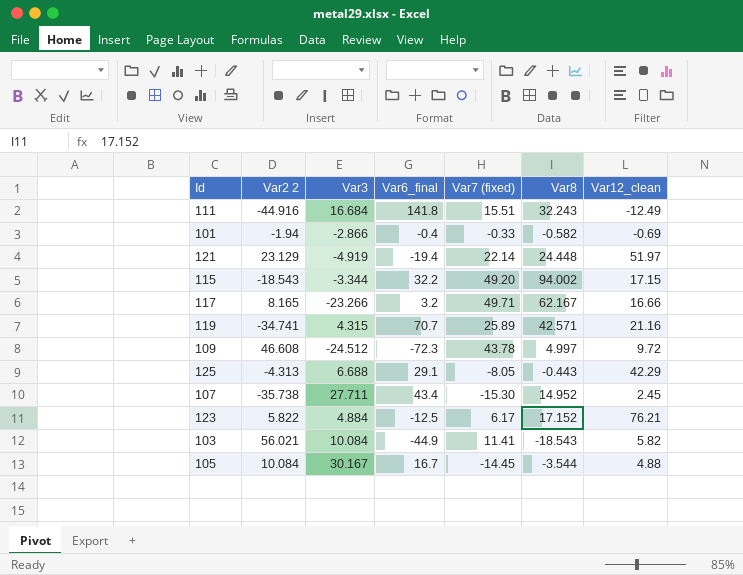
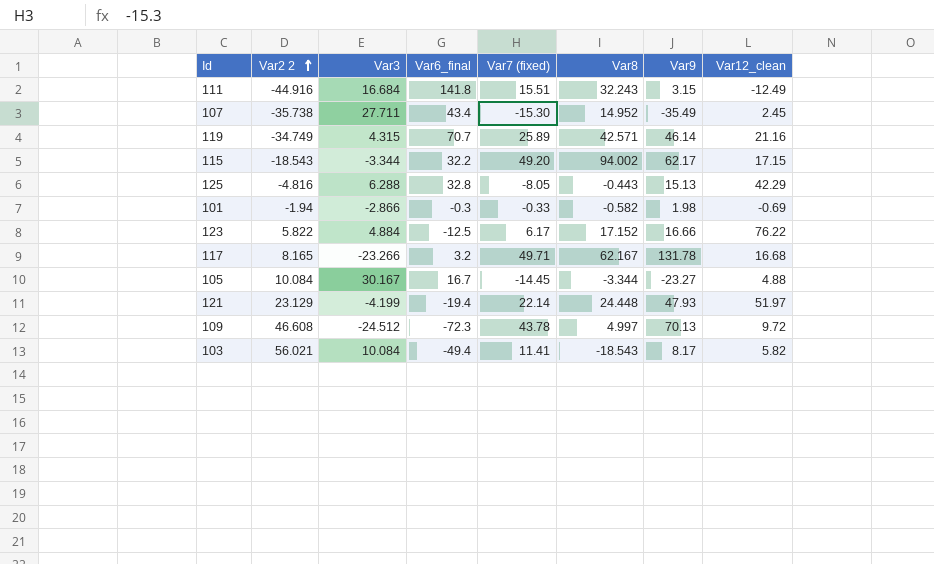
row order: none -> Var2 2 ascending
column Var9 | position: none -> 7
119 | Var2 2: -34.741 -> -34.749
125 | Var2 2: -4.313 -> -4.816
125 | Var3: 6.688 -> 6.288
125 | Var6_final: 29.1 -> 32.8
101 | Var6_final: -0.4 -> -0.3
123 | Var12_clean: 76.21 -> 76.22
117 | Var12_clean: 16.66 -> 16.68
105 | Var8: -3.544 -> -3.344
121 | Var3: -4.919 -> -4.199
103 | Var6_final: -44.9 -> -49.4

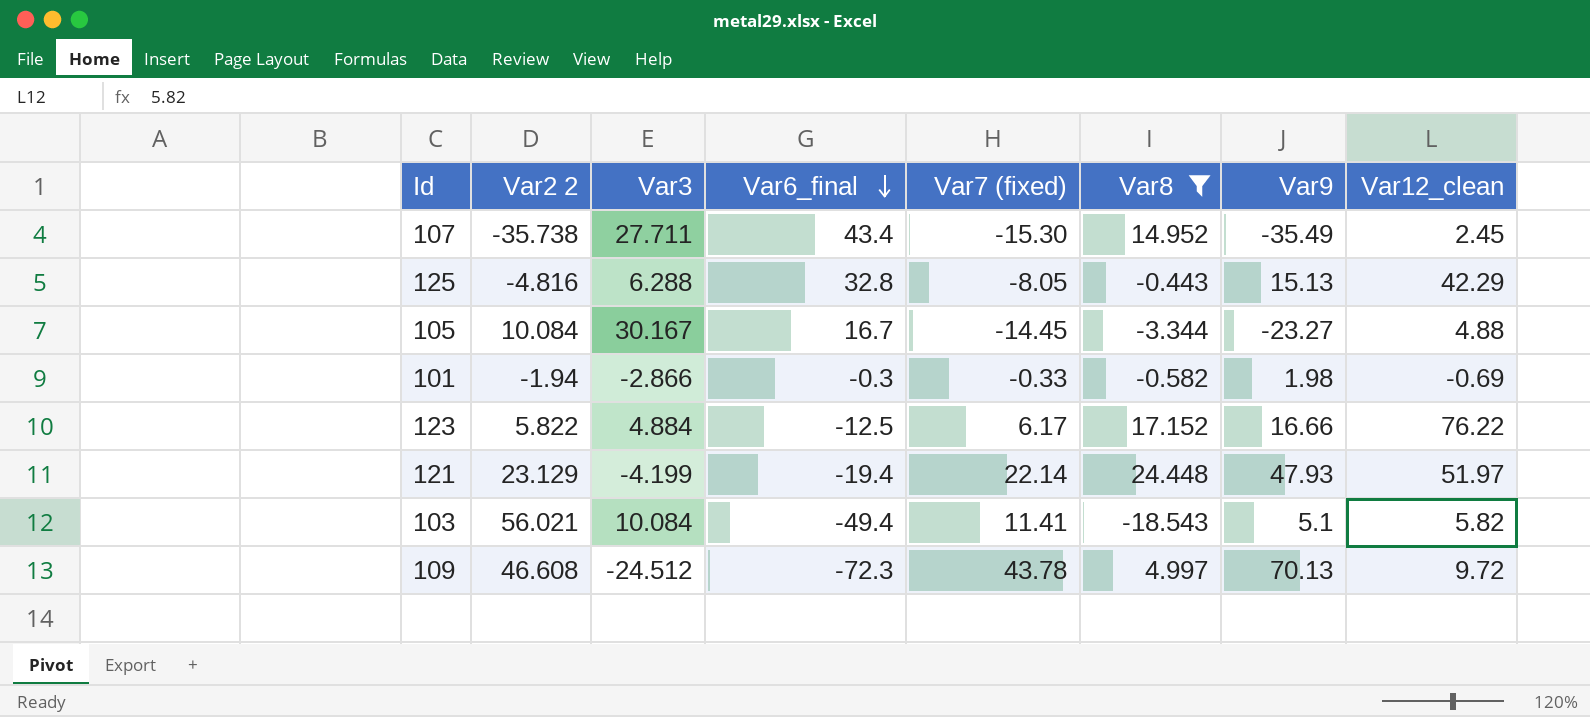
filter: none -> Var8 <= 24.448
row order: Var2 2 ascending -> Var6_final descending
103 | Var9: 8.17 -> 5.1

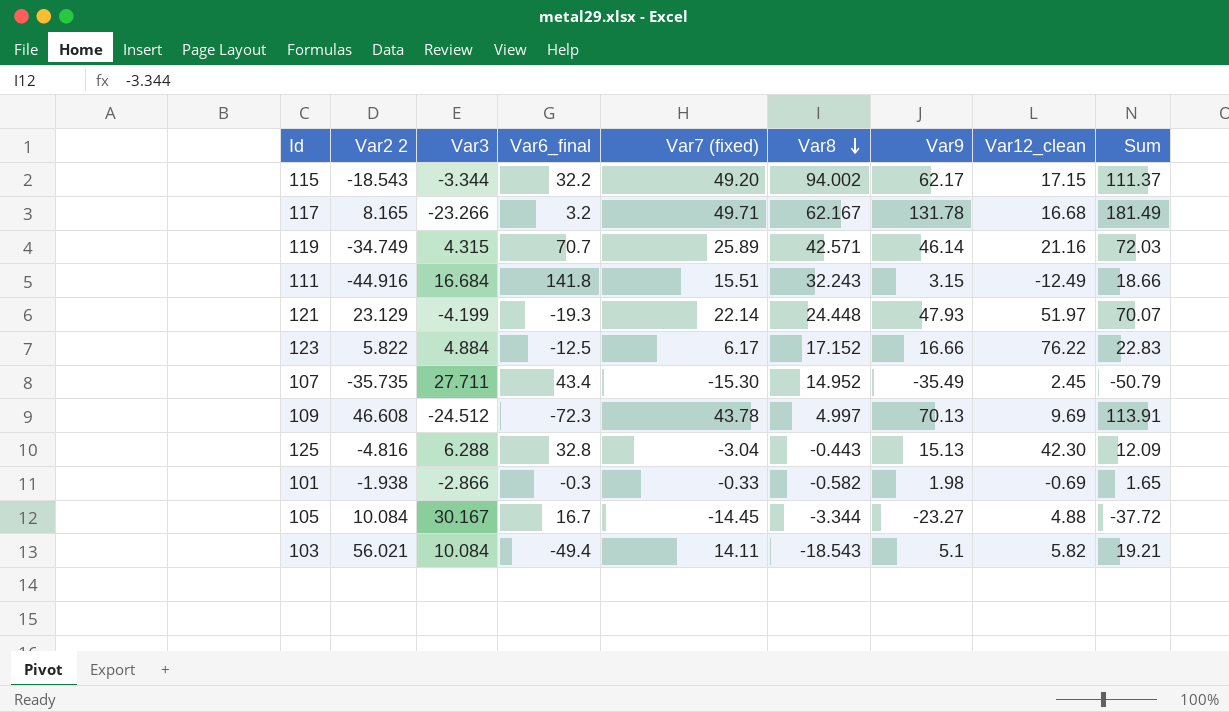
filter: Var8 <= 24.448 -> none
row order: Var6_final descending -> Var8 descending
column Sum | formula: none -> [Var7 (fixed)] + [Var9]
121 | Var6_final: -19.4 -> -19.3
107 | Var2 2: -35.738 -> -35.735
109 | Var12_clean: 9.72 -> 9.69
125 | Var7 (fixed): -8.05 -> -3.04
125 | Var12_clean: 42.29 -> 42.30
101 | Var2 2: -1.94 -> -1.938
103 | Var7 (fixed): 11.41 -> 14.11

